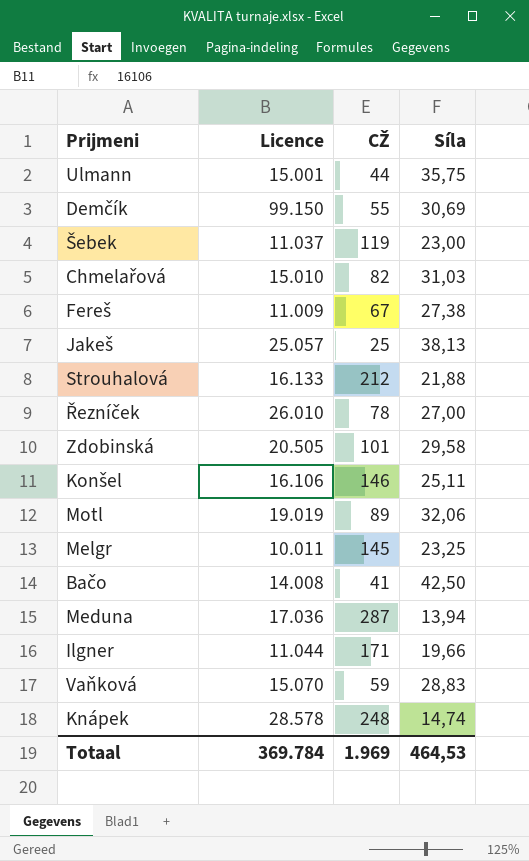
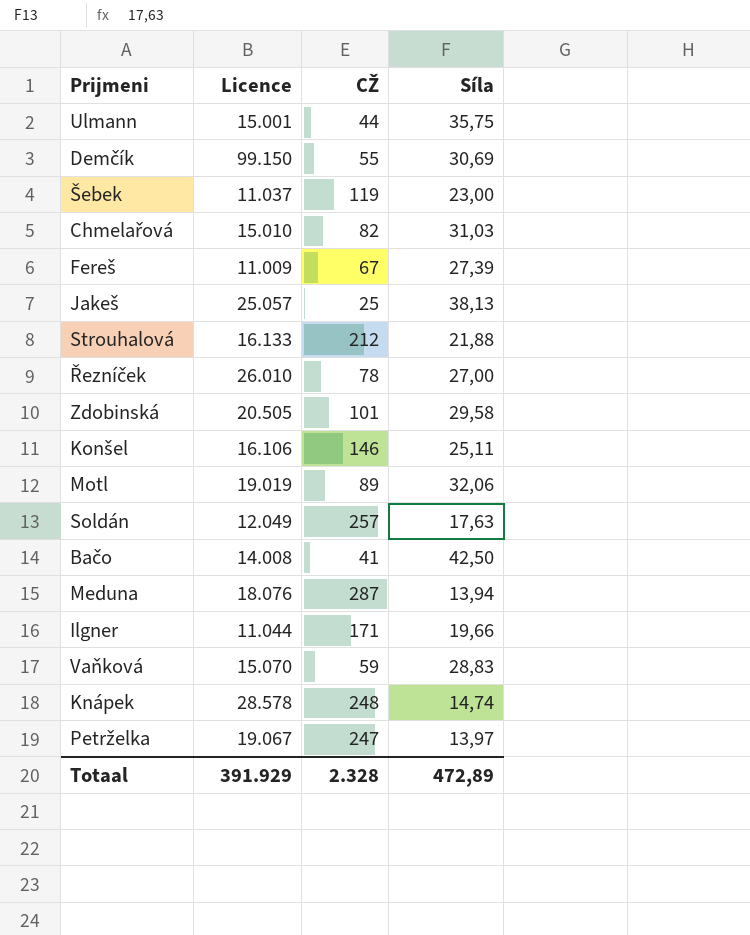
row Melgr: 10.011 | 145 | 23,25 -> none
Fereš | Síla: 27,38 -> 27,39
row Soldán: none -> 12.049 | 257 | 17,63
Meduna | Licence: 17.036 -> 18.076
row Petrželka: none -> 19.067 | 247 | 13,97
Totaal | Licence: 369.784 -> 391.929
Totaal | CŽ: 1.969 -> 2.328
Totaal | Síla: 464,53 -> 472,89

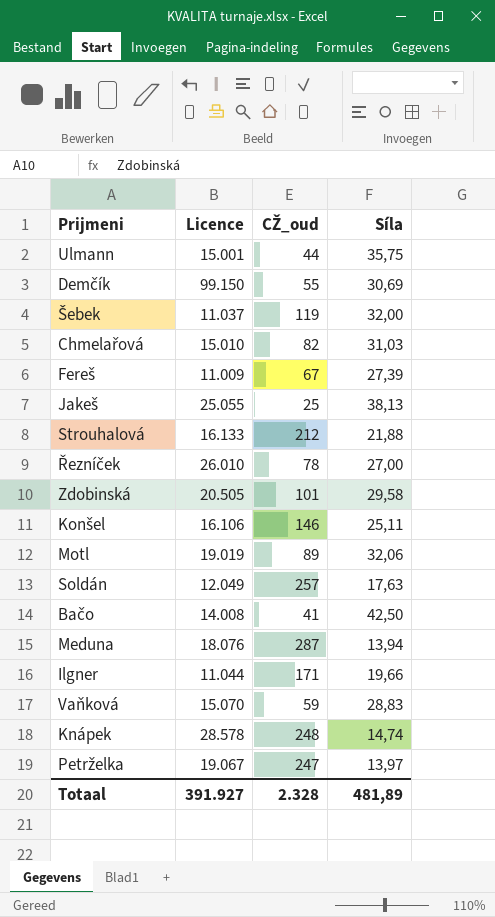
column name: CŽ -> CŽ_oud
Šebek | Síla: 23,00 -> 32,00
Jakeš | Licence: 25.057 -> 25.055
Totaal | Licence: 391.929 -> 391.927
Totaal | Síla: 472,89 -> 481,89

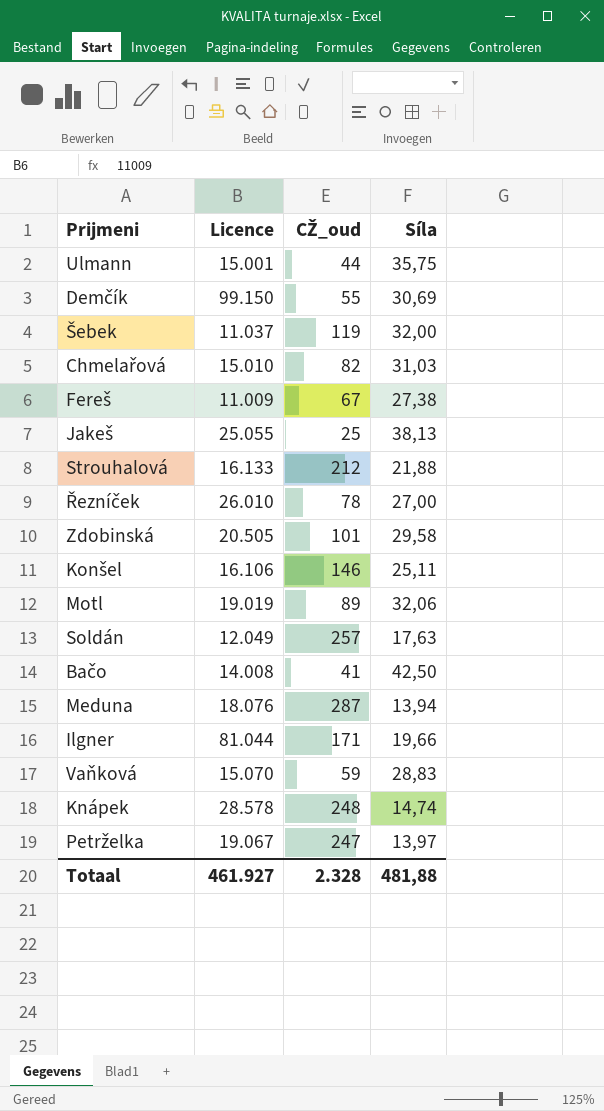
Fereš | Síla: 27,39 -> 27,38
Ilgner | Licence: 11.044 -> 81.044
Totaal | Licence: 391.927 -> 461.927
Totaal | Síla: 481,89 -> 481,88

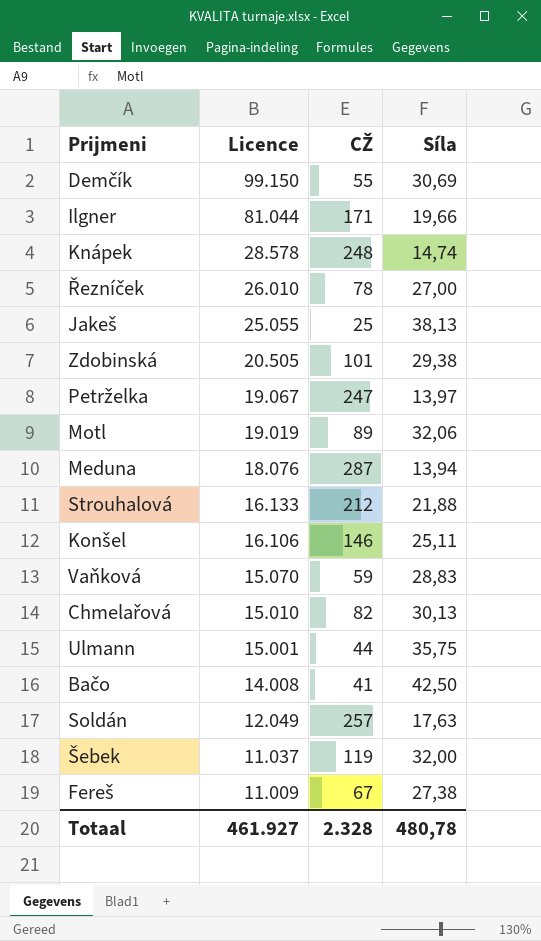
row order: none -> Licence descending
column name: CŽ_oud -> CŽ
Zdobinská | Síla: 29,58 -> 29,38
Chmelařová | Síla: 31,03 -> 30,13
Totaal | Síla: 481,88 -> 480,78

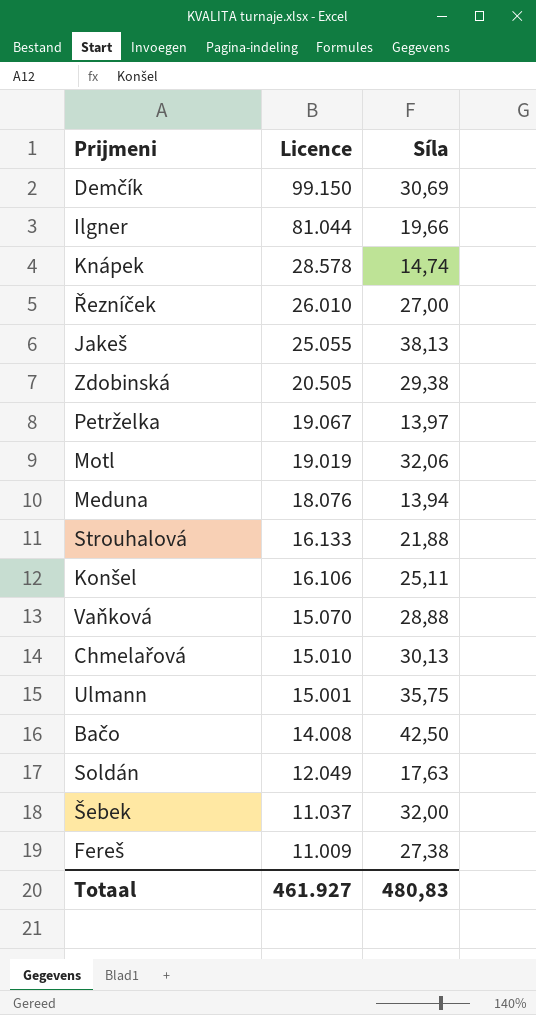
column CŽ | position: 3 -> none
Vaňková | Síla: 28,83 -> 28,88
Totaal | Síla: 480,78 -> 480,83

